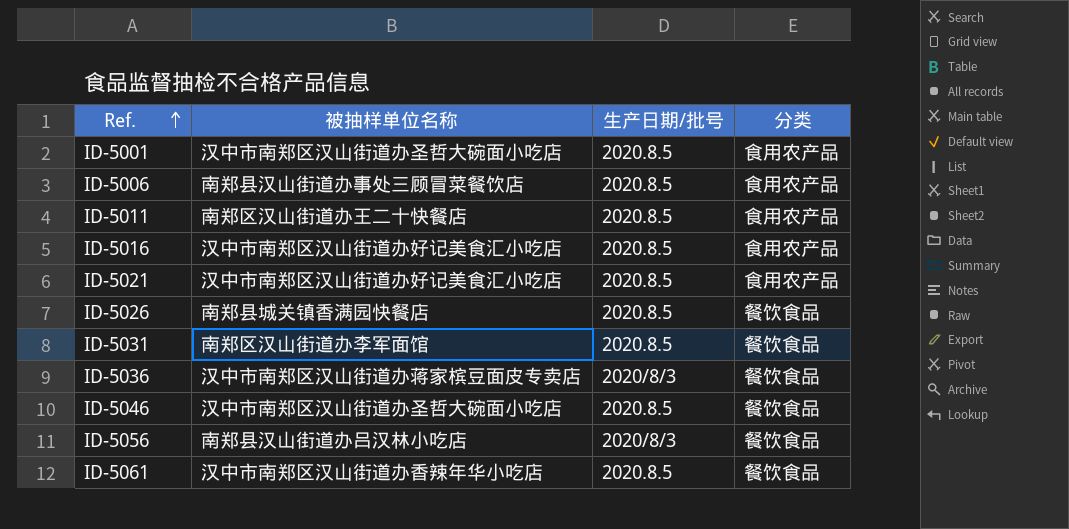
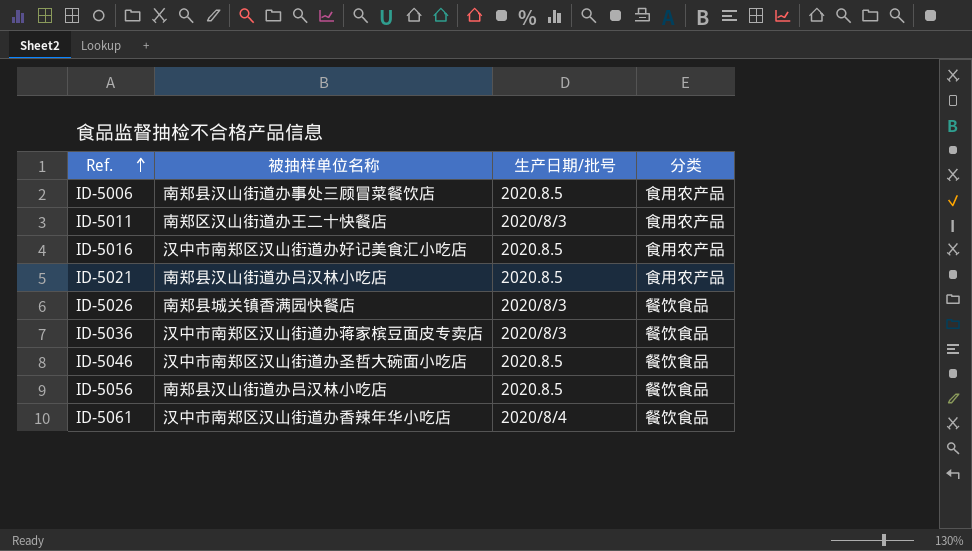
row ID-5001: 汉中市南郑区汉山街道办圣哲大碗面小吃店 | 2020.8.5 | 食用农产品 -> none
row ID-5031: 南郑区汉山街道办李军面馆 | 2020.8.5 | 餐饮食品 -> none
ID-5011 | 生产日期/批号: 2020.8.5 -> 2020/8/3
ID-5021 | 被抽样单位名称: 汉中市南郑区汉山街道办好记美食汇小吃店 -> 南郑县汉山街道办吕汉林小吃店
ID-5026 | 生产日期/批号: 2020.8.5 -> 2020/8/3
ID-5056 | 生产日期/批号: 2020/8/3 -> 2020.8.5
ID-5061 | 生产日期/批号: 2020.8.5 -> 2020/8/4

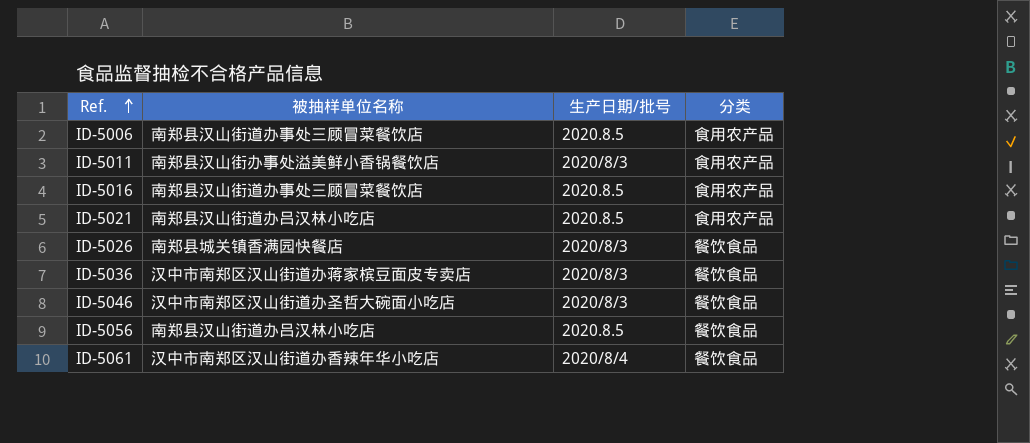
ID-5011 | 被抽样单位名称: 南郑区汉山街道办王二十快餐店 -> 南郑县汉山街办事处溢美鲜小香锅餐饮店
ID-5016 | 被抽样单位名称: 汉中市南郑区汉山街道办好记美食汇小吃店 -> 南郑县汉山街道办事处三顾冒菜餐饮店
ID-5046 | 生产日期/批号: 2020.8.5 -> 2020/8/3

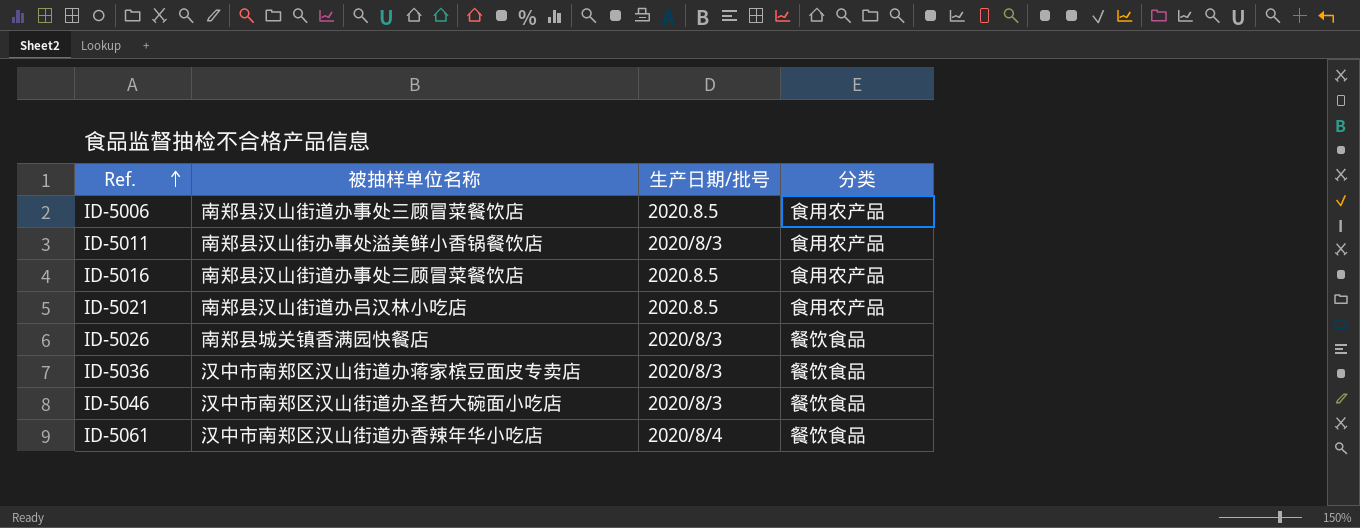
row ID-5056: 南郑县汉山街道办吕汉林小吃店 | 2020.8.5 | 餐饮食品 -> none

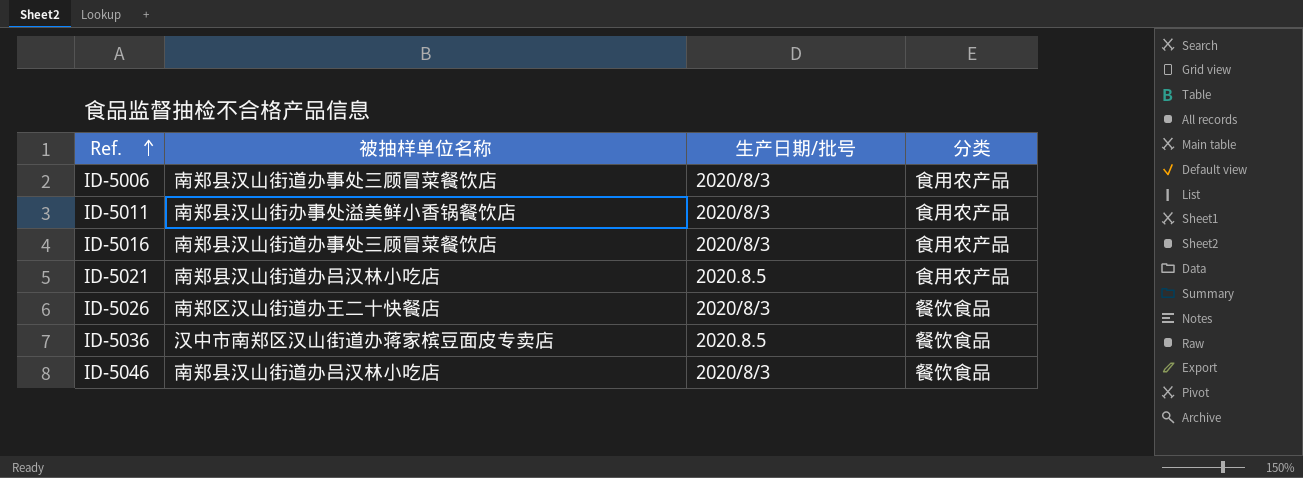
row ID-5061: 汉中市南郑区汉山街道办香辣年华小吃店 | 2020/8/4 | 餐饮食品 -> none
ID-5006 | 生产日期/批号: 2020.8.5 -> 2020/8/3
ID-5016 | 生产日期/批号: 2020.8.5 -> 2020/8/3
ID-5026 | 被抽样单位名称: 南郑县城关镇香满园快餐店 -> 南郑区汉山街道办王二十快餐店
ID-5036 | 生产日期/批号: 2020/8/3 -> 2020.8.5
ID-5046 | 被抽样单位名称: 汉中市南郑区汉山街道办圣哲大碗面小吃店 -> 南郑县汉山街道办吕汉林小吃店

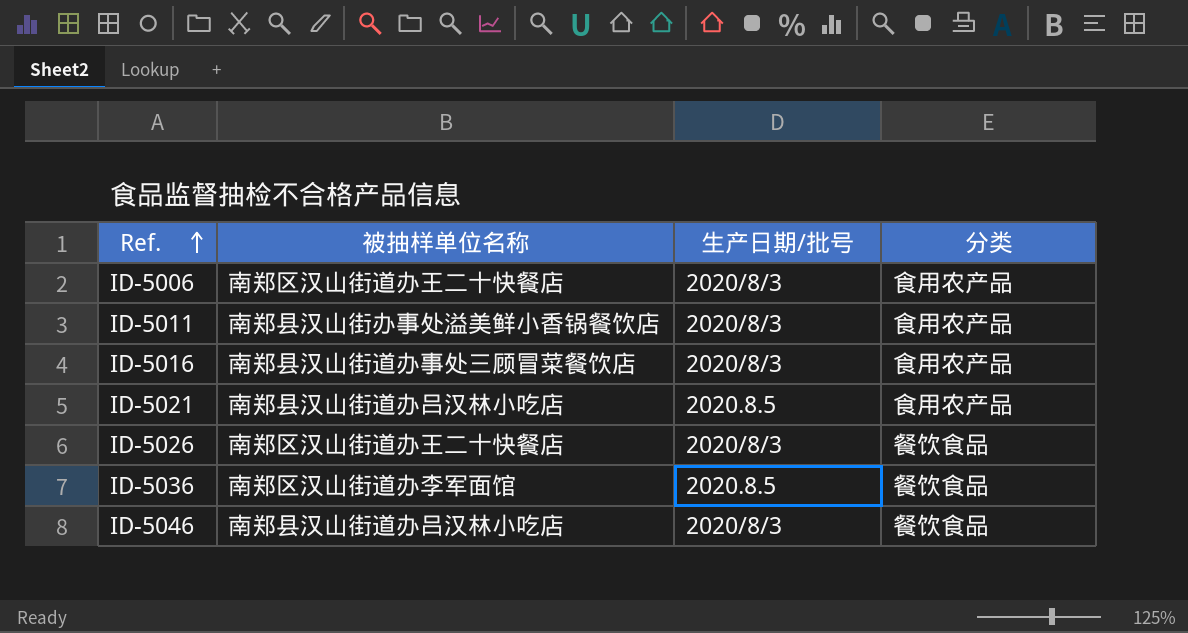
ID-5006 | 被抽样单位名称: 南郑县汉山街道办事处三顾冒菜餐饮店 -> 南郑区汉山街道办王二十快餐店
ID-5036 | 被抽样单位名称: 汉中市南郑区汉山街道办蒋家槟豆面皮专卖店 -> 南郑区汉山街道办李军面馆

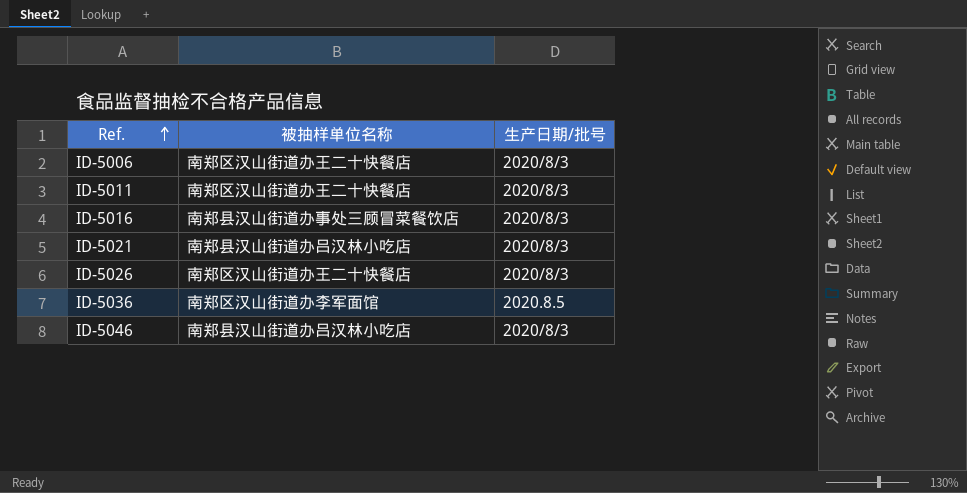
column 分类 | position: 4 -> none
ID-5011 | 被抽样单位名称: 南郑县汉山街办事处溢美鲜小香锅餐饮店 -> 南郑区汉山街道办王二十快餐店
ID-5021 | 生产日期/批号: 2020.8.5 -> 2020/8/3

